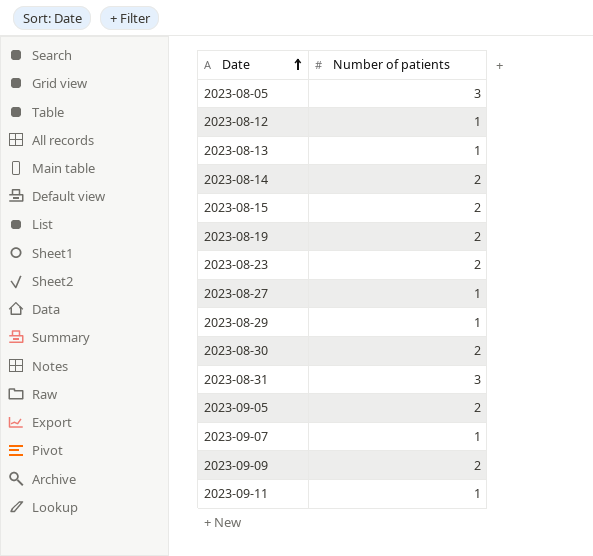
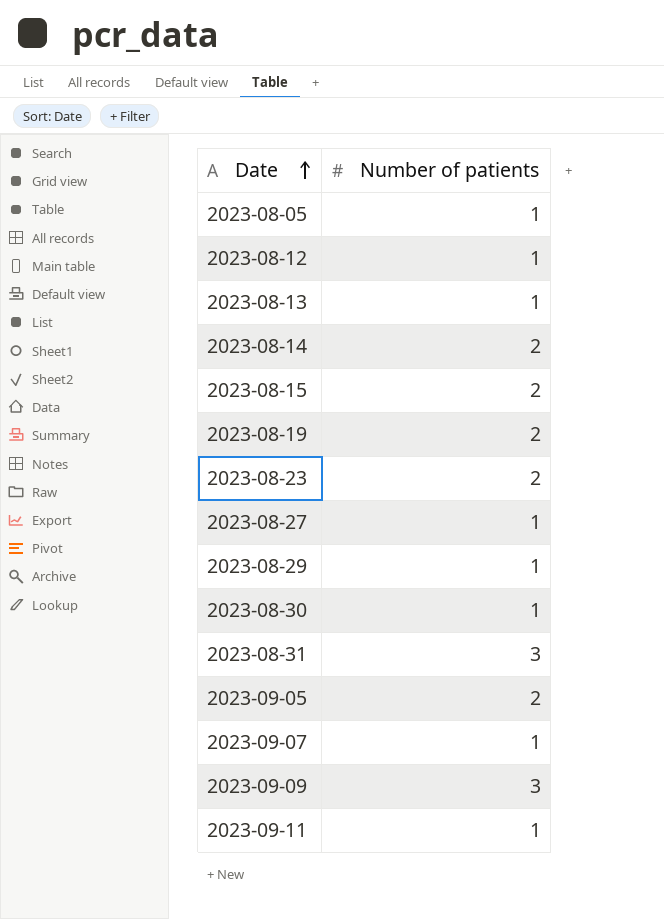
2023-08-05 | Number of patients: 3 -> 1
2023-08-30 | Number of patients: 2 -> 1
2023-09-09 | Number of patients: 2 -> 3

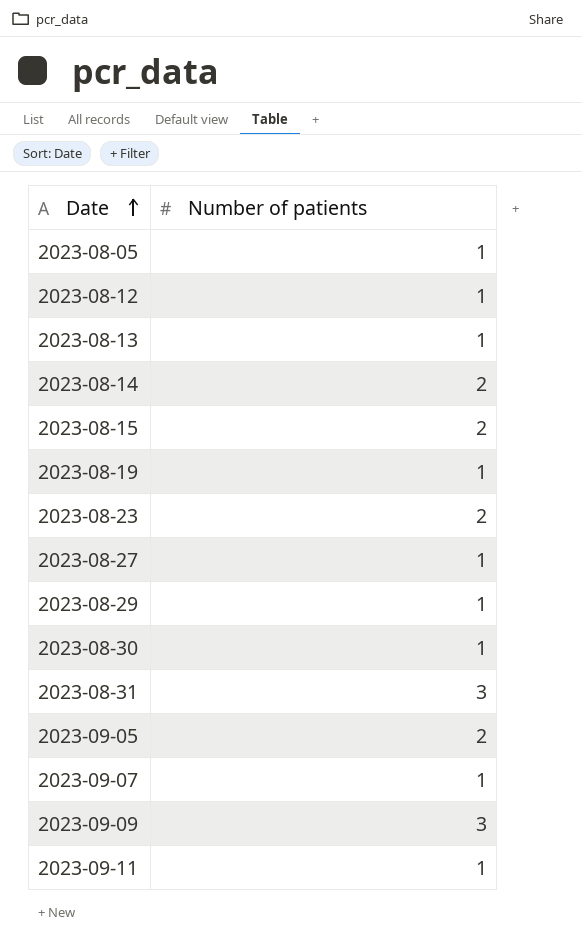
2023-08-19 | Number of patients: 2 -> 1

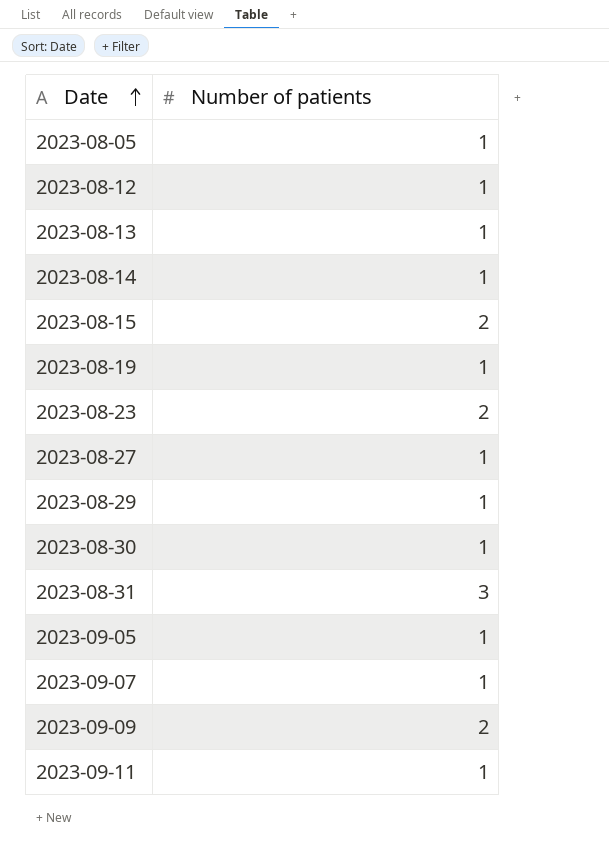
2023-08-14 | Number of patients: 2 -> 1
2023-09-05 | Number of patients: 2 -> 1
2023-09-09 | Number of patients: 3 -> 2

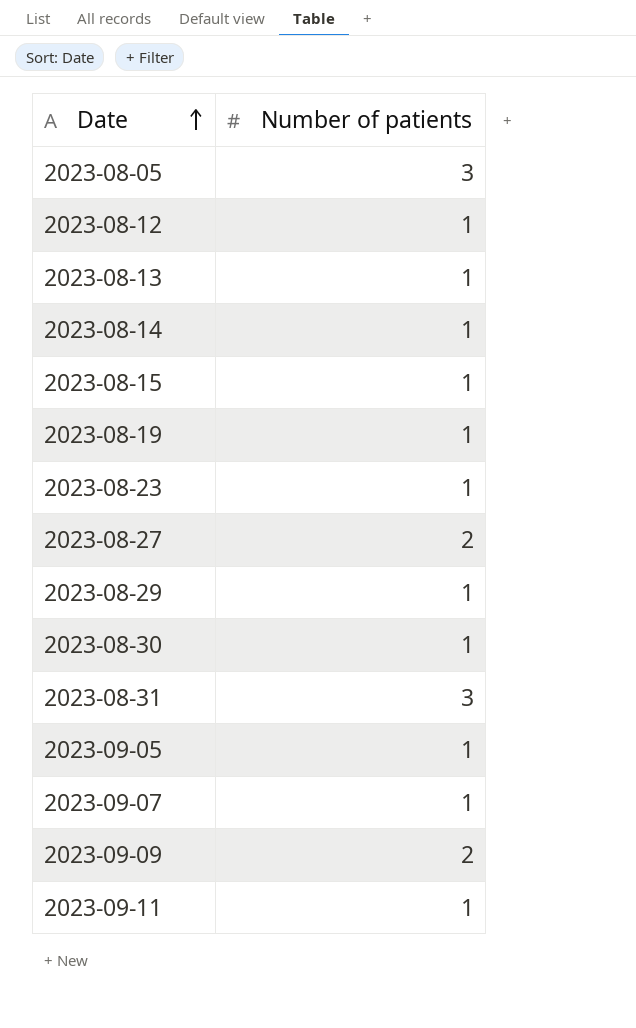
2023-08-05 | Number of patients: 1 -> 3
2023-08-15 | Number of patients: 2 -> 1
2023-08-23 | Number of patients: 2 -> 1
2023-08-27 | Number of patients: 1 -> 2

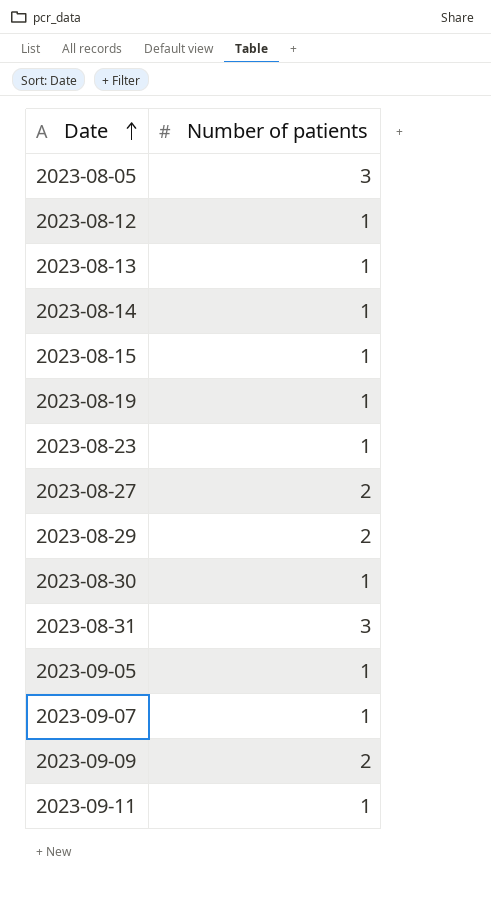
2023-08-29 | Number of patients: 1 -> 2

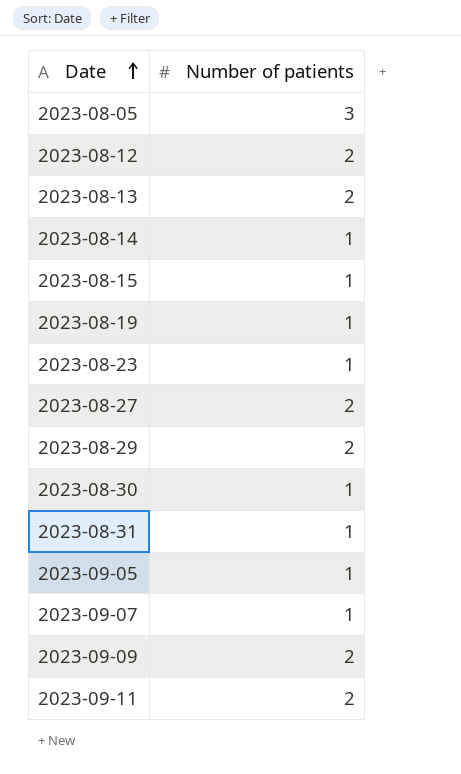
2023-08-12 | Number of patients: 1 -> 2
2023-08-13 | Number of patients: 1 -> 2
2023-08-31 | Number of patients: 3 -> 1
2023-09-11 | Number of patients: 1 -> 2

